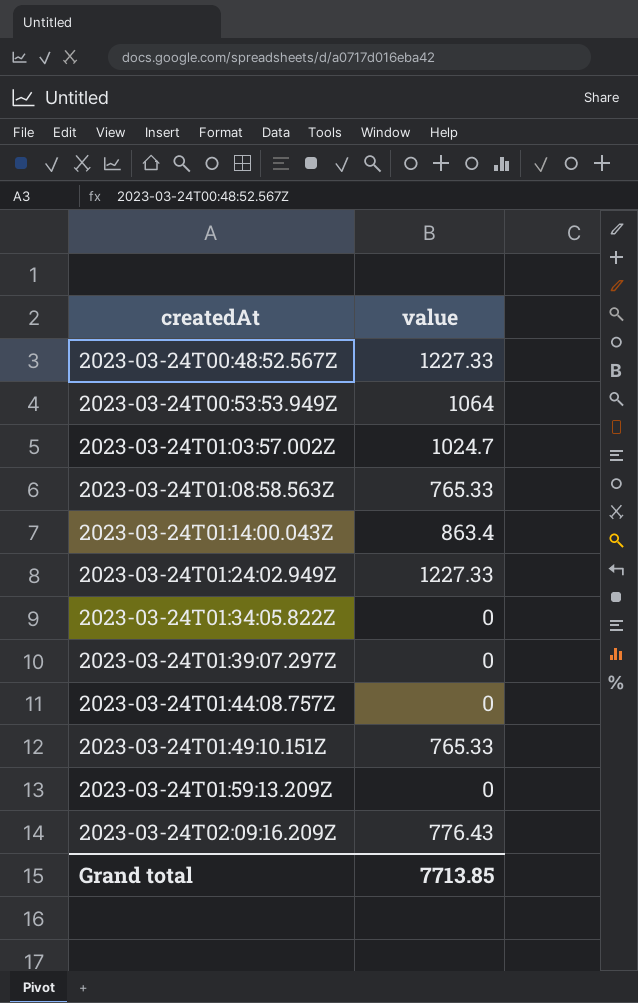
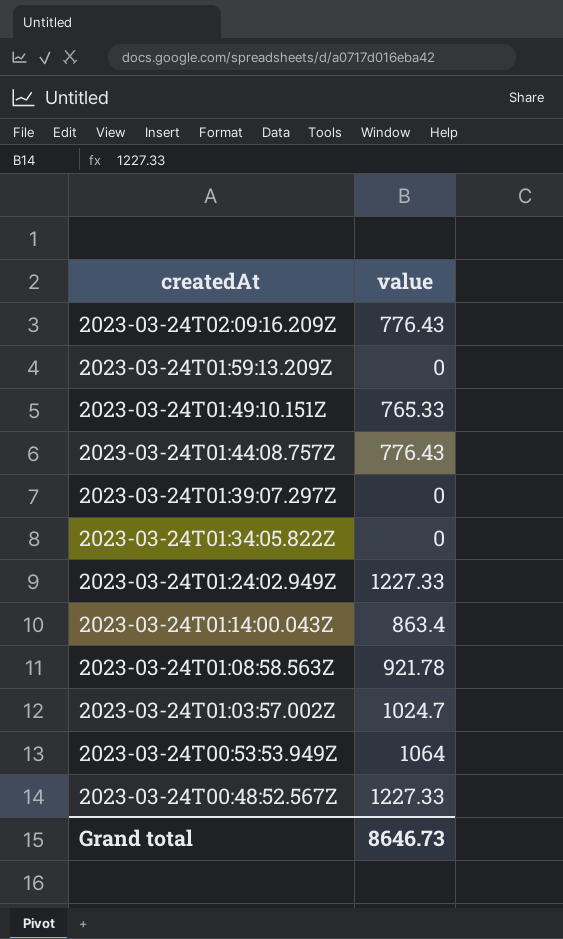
row order: createdAt ascending -> createdAt descending
2023-03-24T01:44:08.757Z | value: 0 -> 776.43
2023-03-24T01:08:58.563Z | value: 765.33 -> 921.78
Grand total | value: 7713.85 -> 8646.73

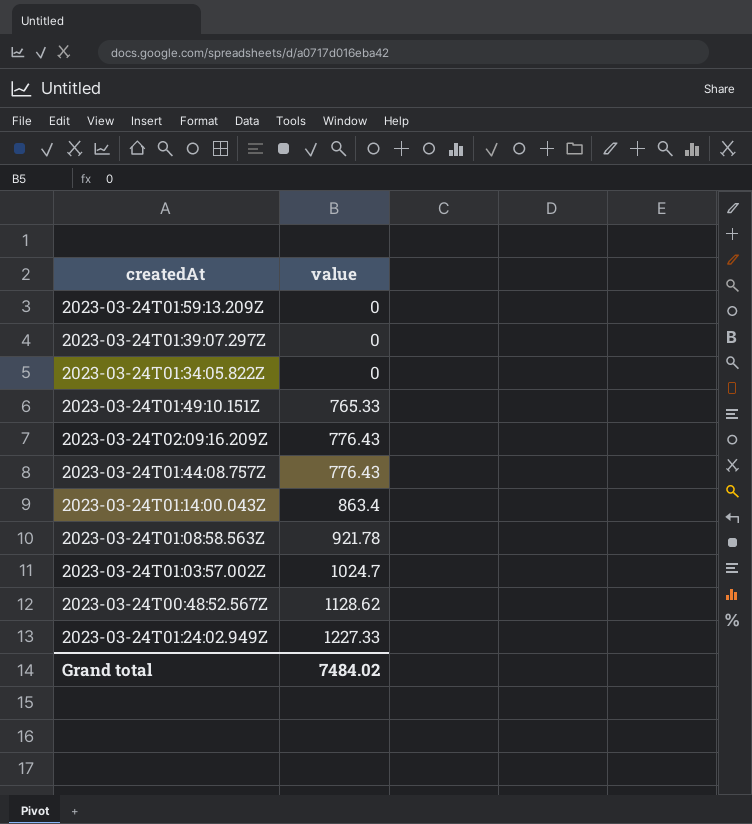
row order: createdAt descending -> value ascending
row 2023-03-24T00:53:53.949Z: 1064 -> none
2023-03-24T00:48:52.567Z | value: 1227.33 -> 1128.62
Grand total | value: 8646.73 -> 7484.02

